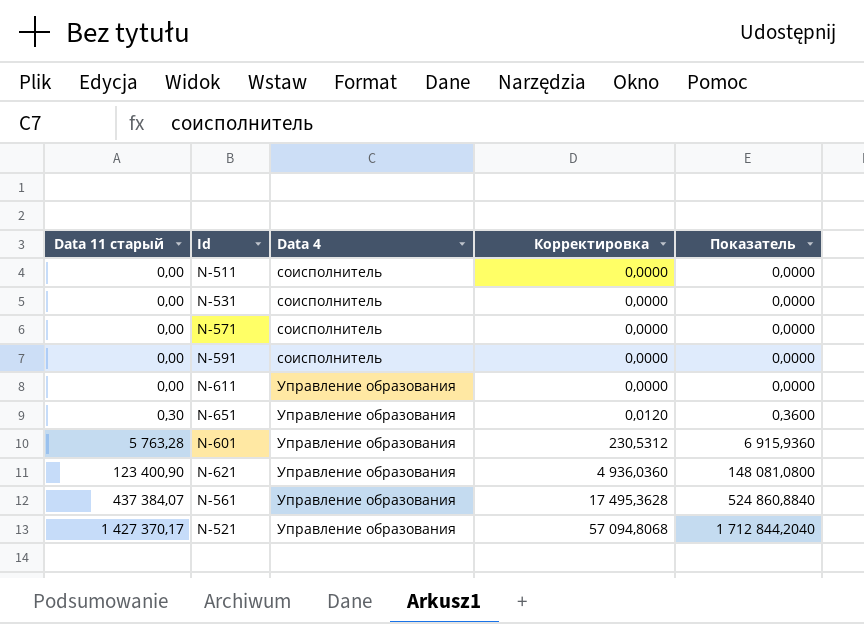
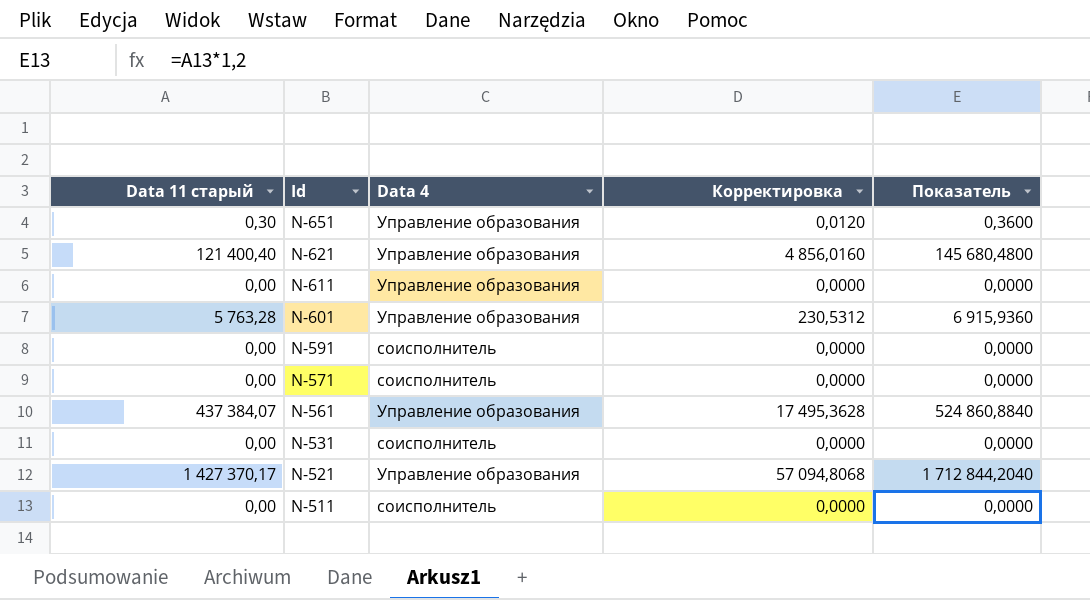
row order: Data 11 старый ascending -> Id descending
N-621 | Data 11 старый: 123 400,90 -> 121 400,40
N-621 | Корректировка: 4 936,0360 -> 4 856,0160
N-621 | Показатель: 148 081,0800 -> 145 680,4800

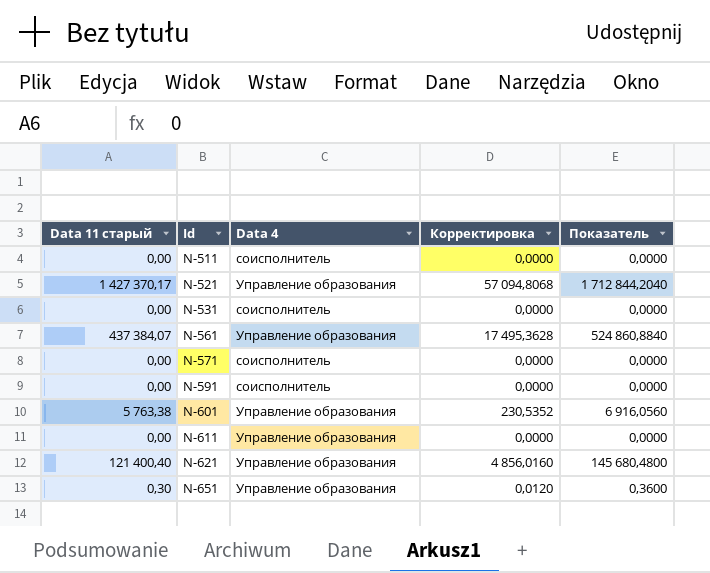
row order: Id descending -> Id ascending
N-601 | Data 11 старый: 5 763,28 -> 5 763,38
N-601 | Корректировка: 230,5312 -> 230,5352
N-601 | Показатель: 6 915,9360 -> 6 916,0560

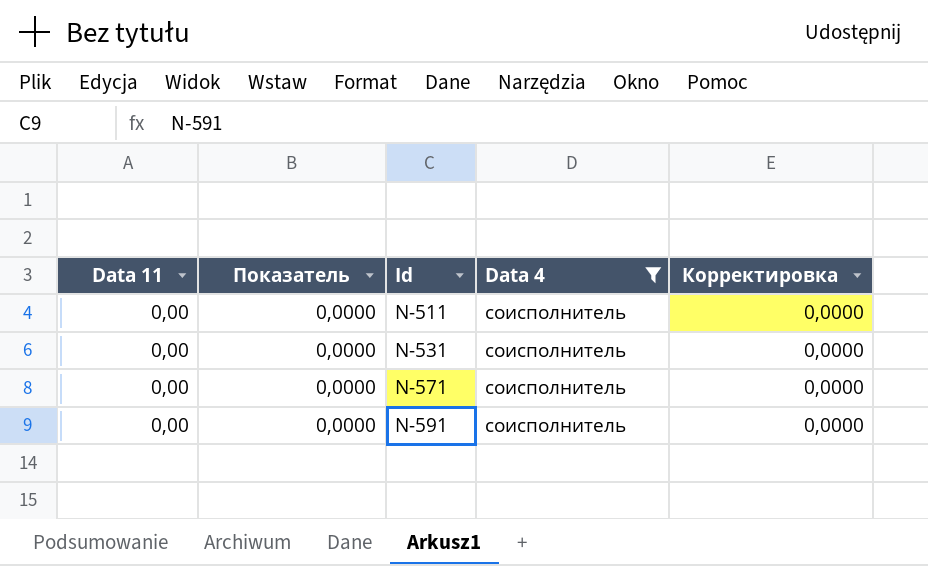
filter: none -> Data 4 = соисполнитель
column name: Data 11 старый -> Data 11
column Показатель | position: 5 -> 2

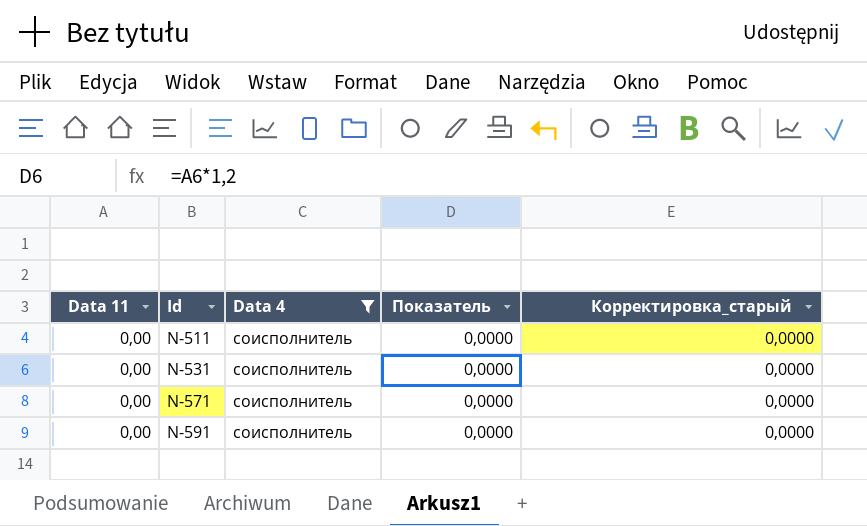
column Показатель | position: 2 -> 4
column name: Корректировка -> Корректировка_старый

